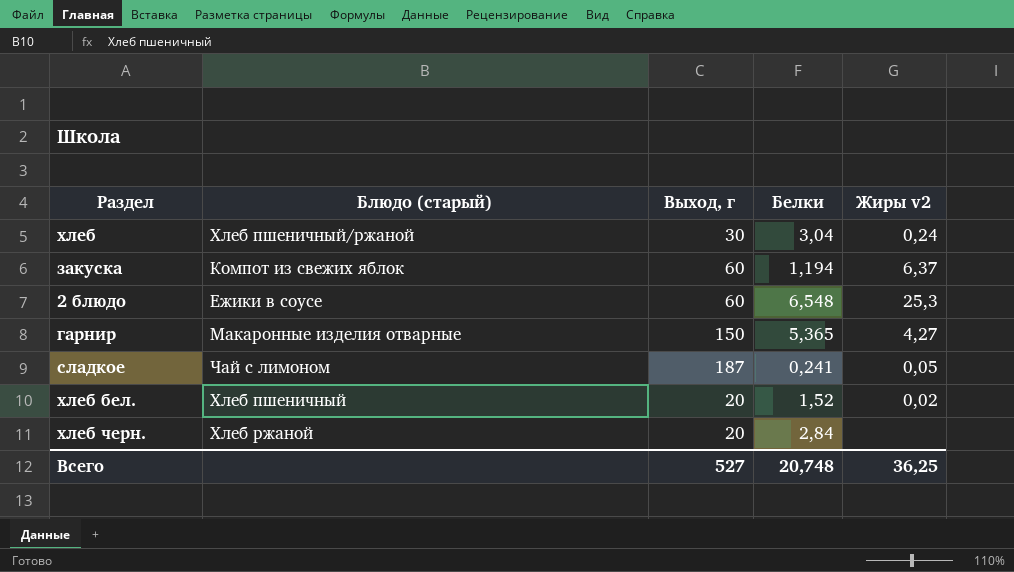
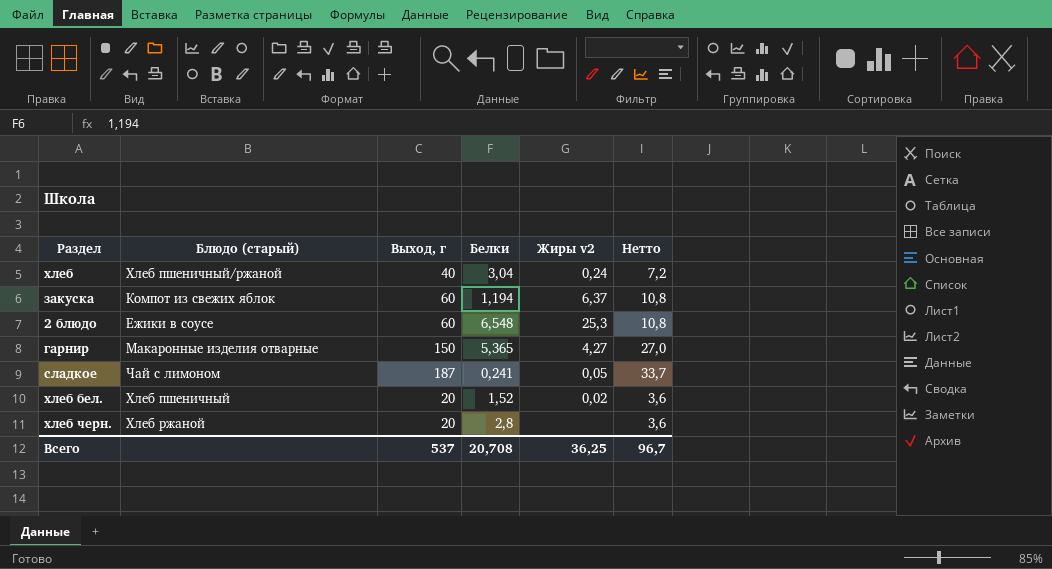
column Нетто | formula: none -> [Выход, г] * 0,18
хлеб | Выход, г: 30 -> 40
хлеб черн. | Белки: 2,84 -> 2,8
Всего | Выход, г: 527 -> 537
Всего | Белки: 20,748 -> 20,708

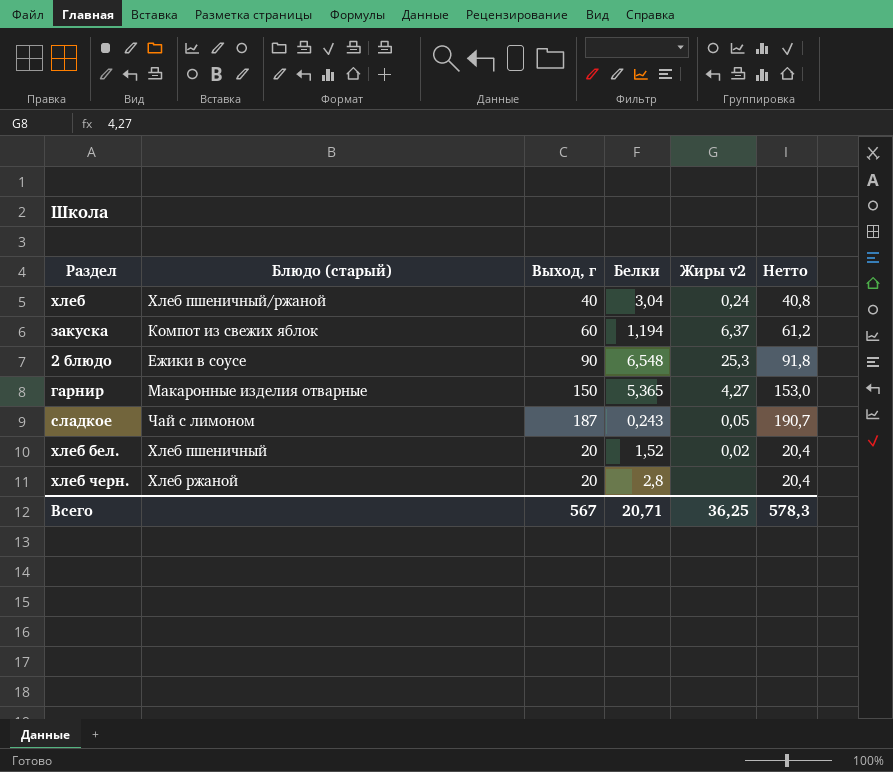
column Нетто | formula: [Выход, г] * 0,18 -> [Выход, г] * 1,02
2 блюдо | Выход, г: 60 -> 90
сладкое | Белки: 0,241 -> 0,243
Всего | Выход, г: 537 -> 567
Всего | Белки: 20,708 -> 20,71
Всего | Нетто: 96,7 -> 578,3

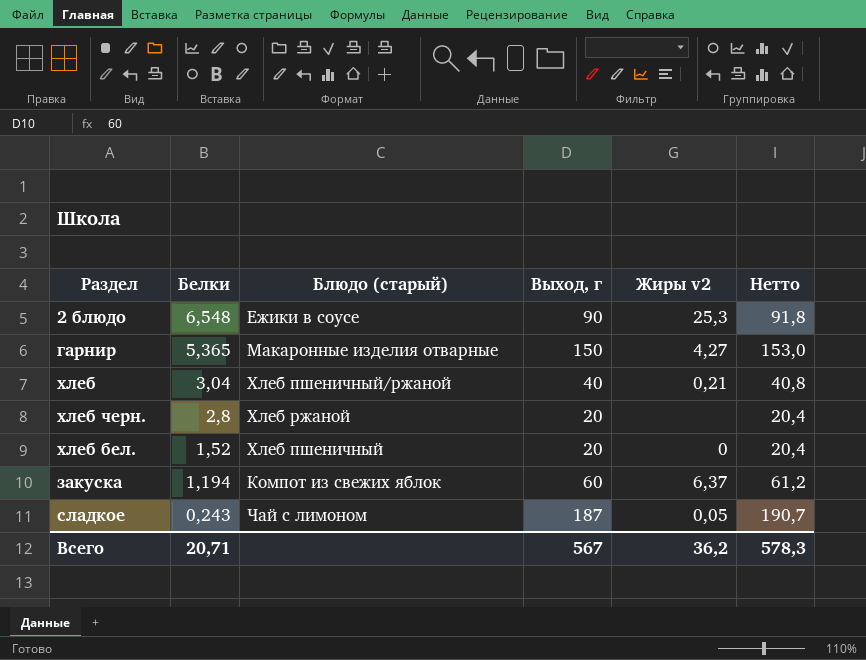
row order: none -> Белки descending
column Белки | position: 4 -> 2
хлеб | Жиры v2: 0,24 -> 0,21
хлеб бел. | Жиры v2: 0,02 -> 0
Всего | Жиры v2: 36,25 -> 36,2

